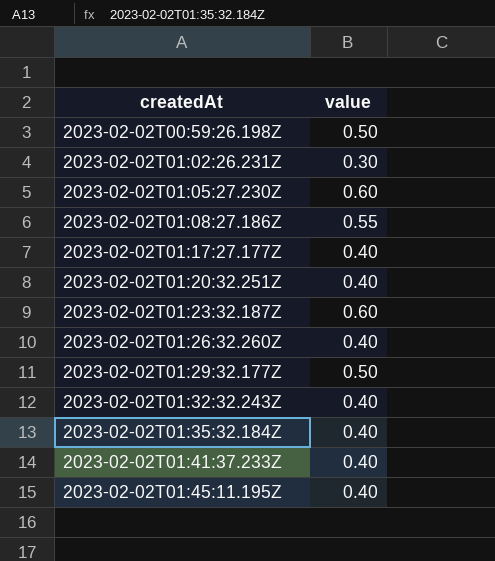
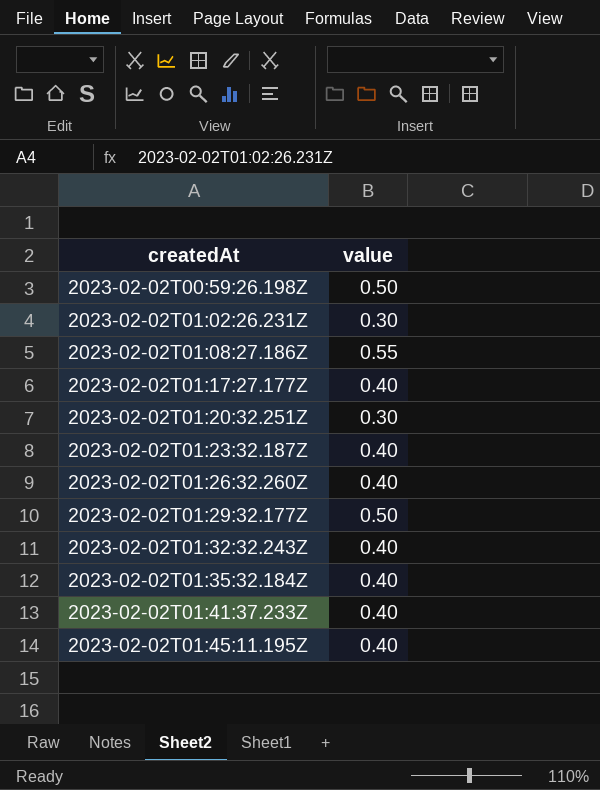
row 2023-02-02T01:05:27.230Z: 0.60 -> none
2023-02-02T01:20:32.251Z | value: 0.40 -> 0.30
2023-02-02T01:23:32.187Z | value: 0.60 -> 0.40

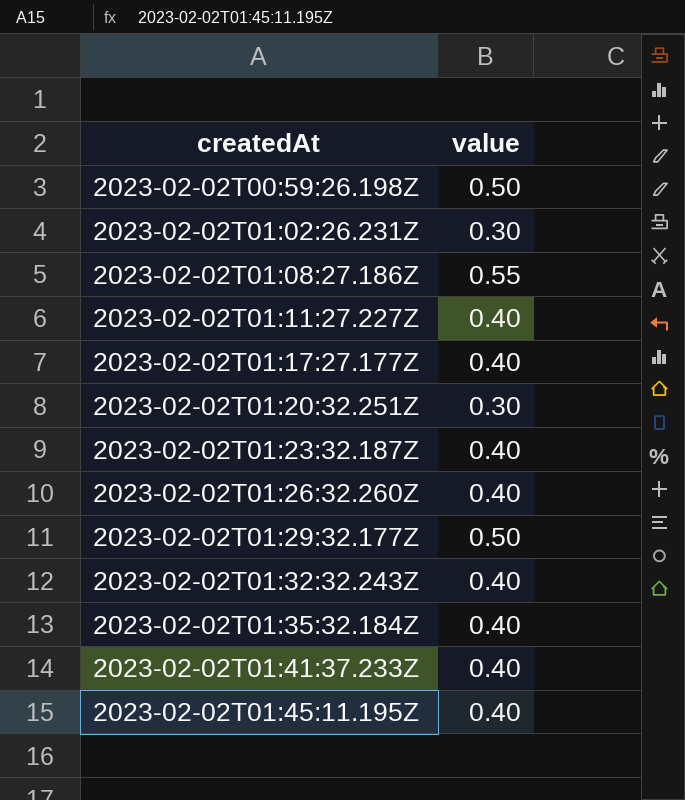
row 2023-02-02T01:11:27.227Z: none -> 0.40

